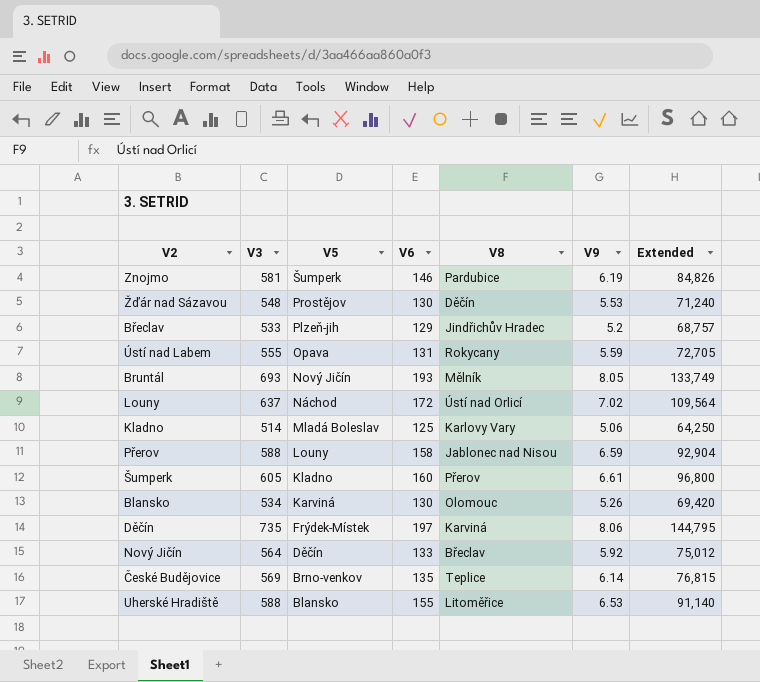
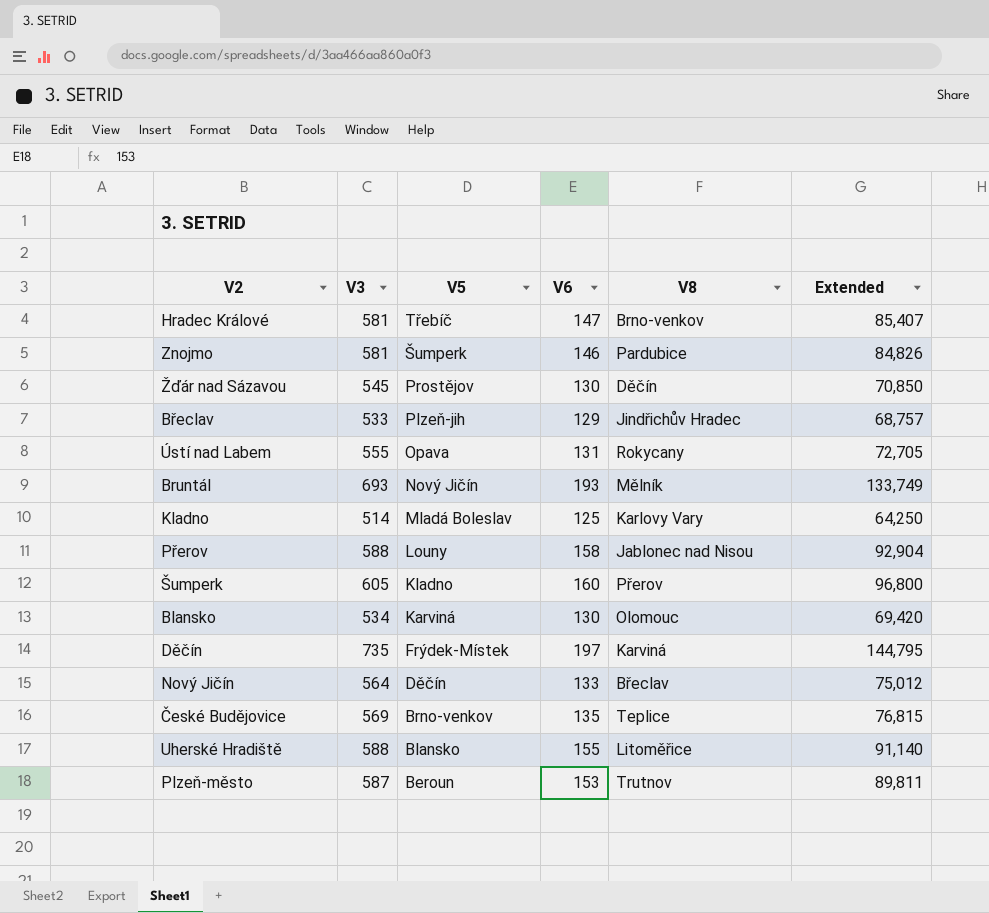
column V9 | position: 6 -> none
row Louny: 637 | Náchod | 172 | Ústí nad Orlicí | 7.02 | 109,564 -> none
row Hradec Králové: none -> 581 | Třebíč | 147 | Brno-venkov | 85,407
Žďár nad Sázavou | V3: 548 -> 545
Žďár nad Sázavou | Extended: 71,240 -> 70,850
row Plzeň-město: none -> 587 | Beroun | 153 | Trutnov | 89,811

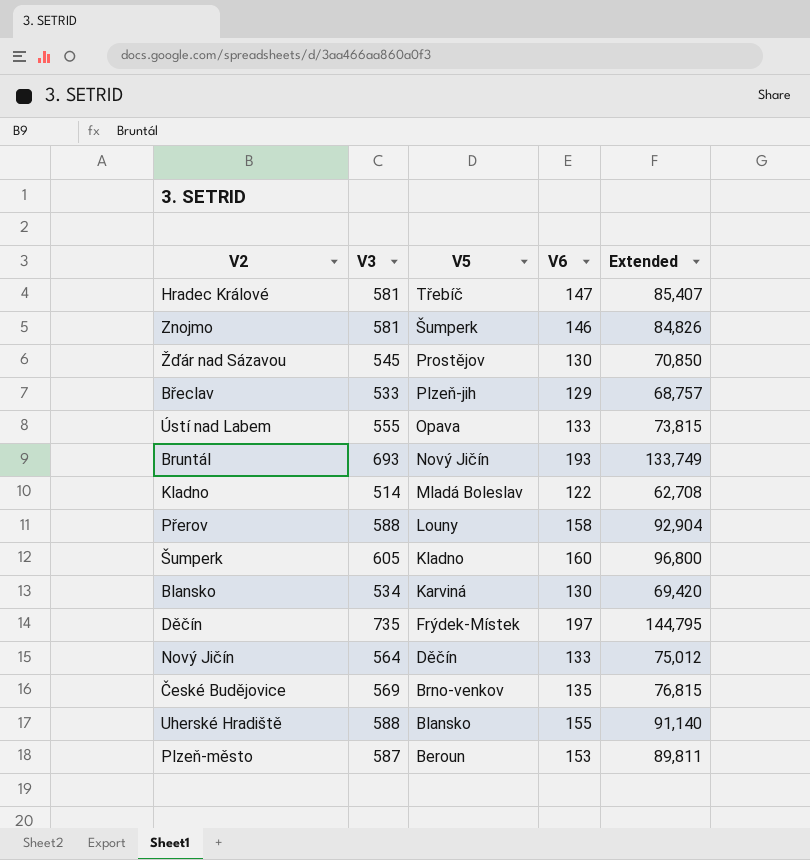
column V8 | position: 5 -> none
Ústí nad Labem | V6: 131 -> 133
Ústí nad Labem | Extended: 72,705 -> 73,815
Kladno | V6: 125 -> 122
Kladno | Extended: 64,250 -> 62,708

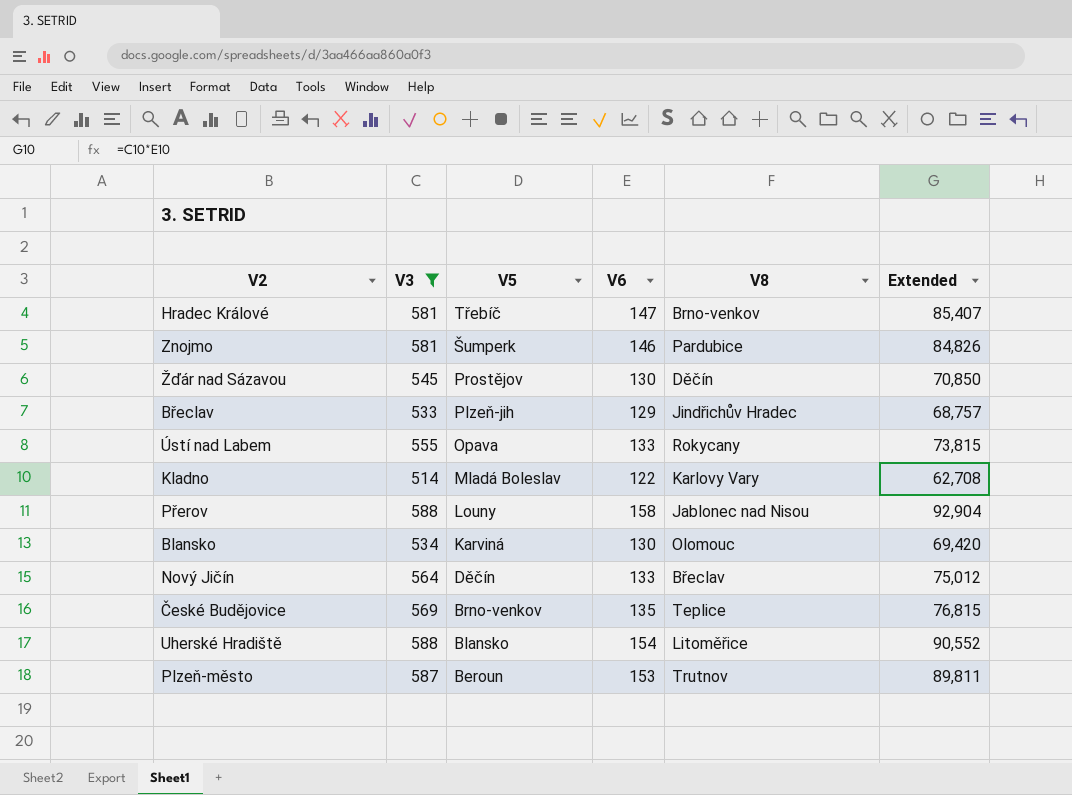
filter: none -> V3 <= 588
column V8 | position: none -> 5
Uherské Hradiště | V6: 155 -> 154
Uherské Hradiště | Extended: 91,140 -> 90,552

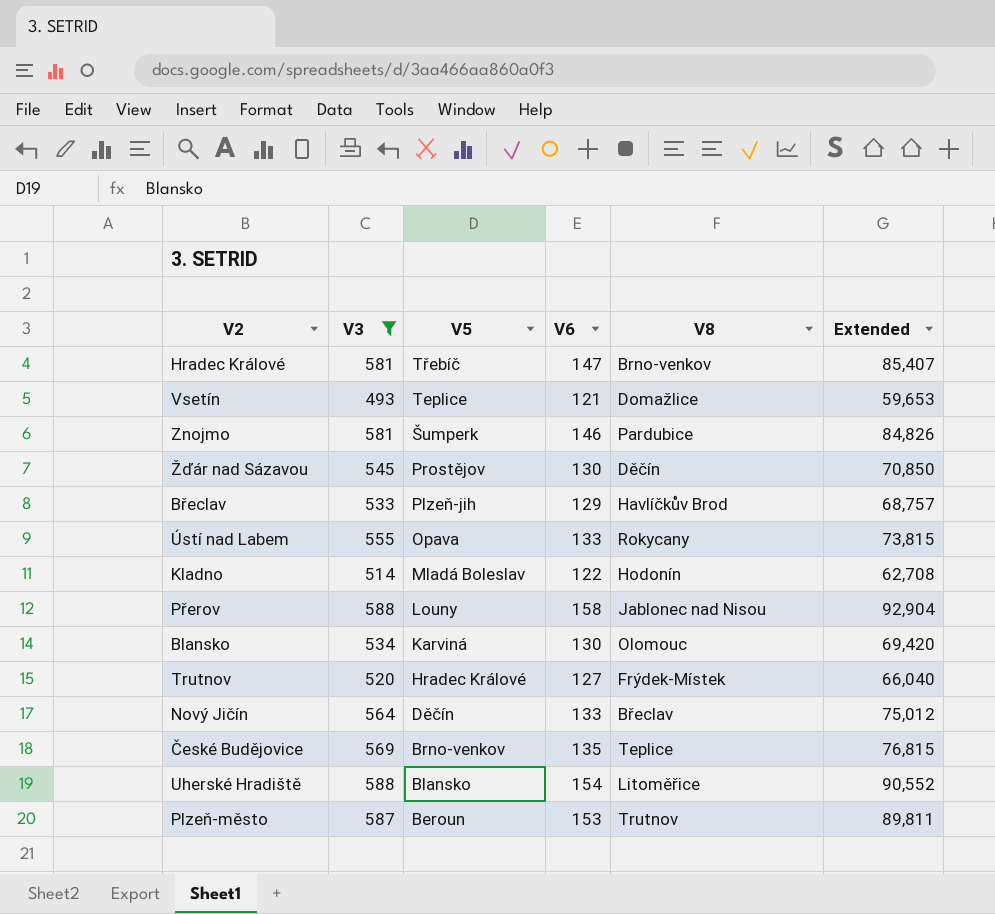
row Vsetín: none -> 493 | Teplice | 121 | Domažlice | 59,653
Břeclav | V8: Jindřichův Hradec -> Havlíčkův Brod
Kladno | V8: Karlovy Vary -> Hodonín
row Trutnov: none -> 520 | Hradec Králové | 127 | Frýdek-Místek | 66,040

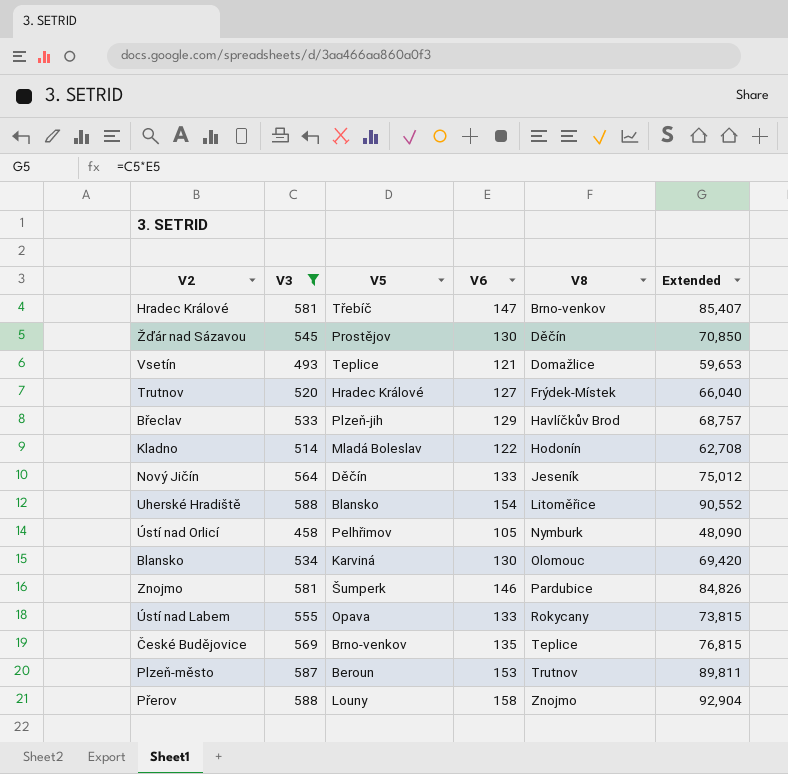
row order: V5 descending -> V8 ascending
Nový Jičín | V8: Břeclav -> Jeseník
row Ústí nad Orlicí: none -> 458 | Pelhřimov | 105 | Nymburk | 48,090
Přerov | V8: Jablonec nad Nisou -> Znojmo

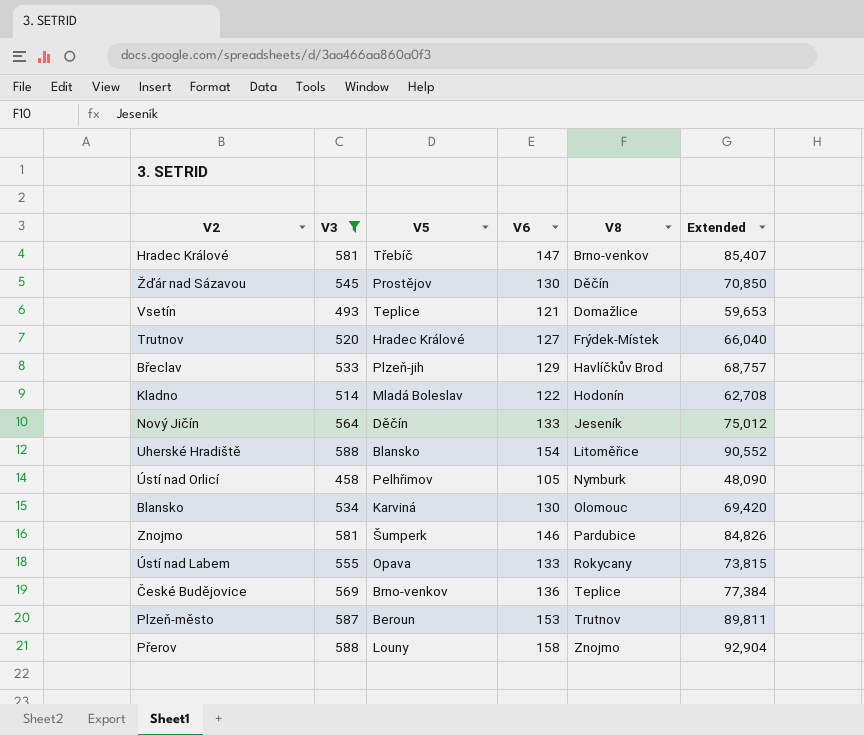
České Budějovice | V6: 135 -> 136
České Budějovice | Extended: 76,815 -> 77,384

